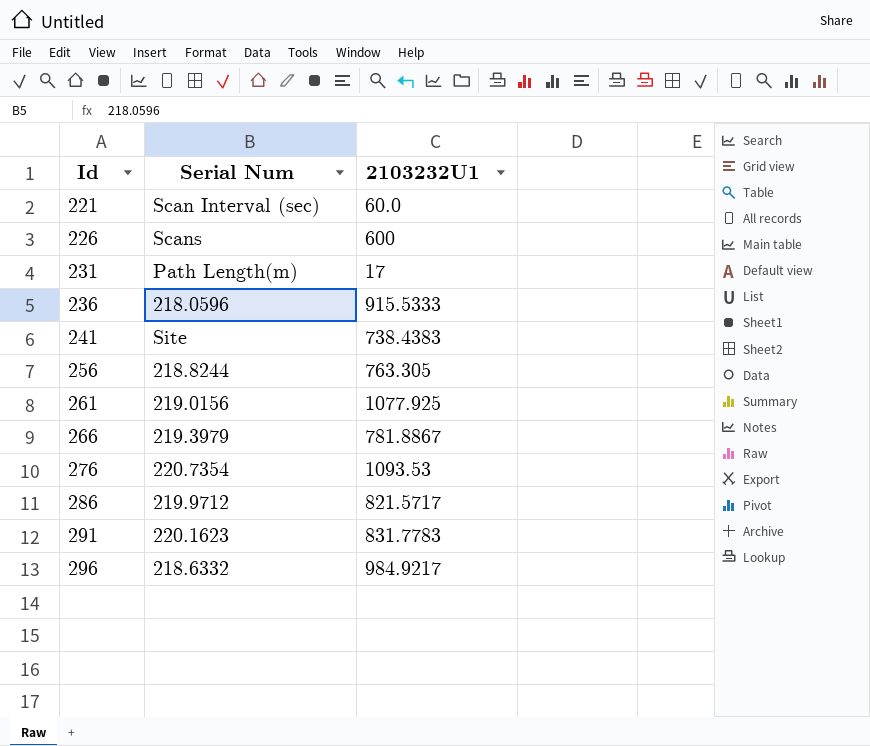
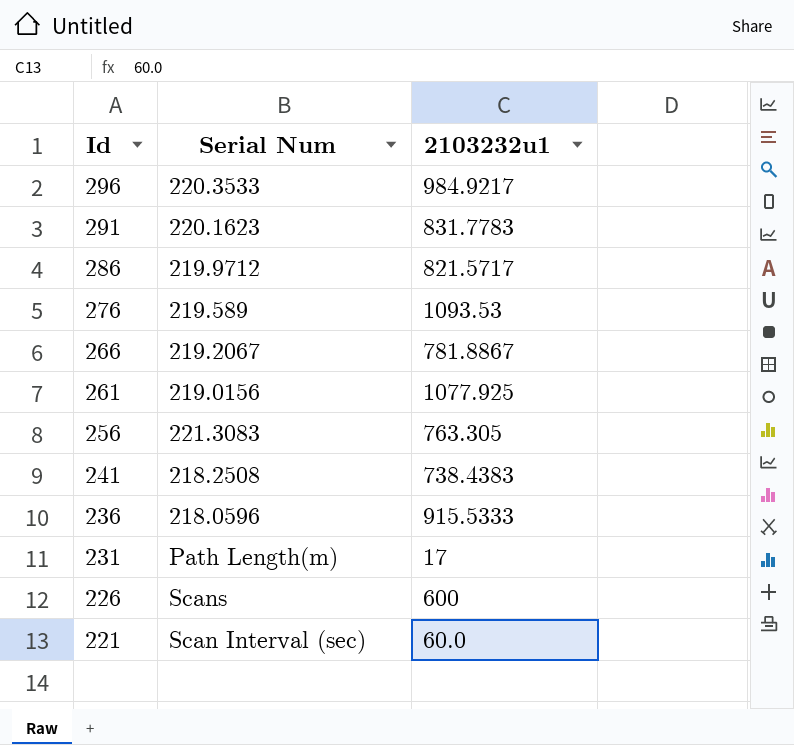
row order: Id ascending -> Id descending
column name: 2103232U1 -> 2103232u1
296 | Serial Num: 218.6332 -> 220.3533
276 | Serial Num: 220.7354 -> 219.589
266 | Serial Num: 219.3979 -> 219.2067
256 | Serial Num: 218.8244 -> 221.3083
241 | Serial Num: Site -> 218.2508

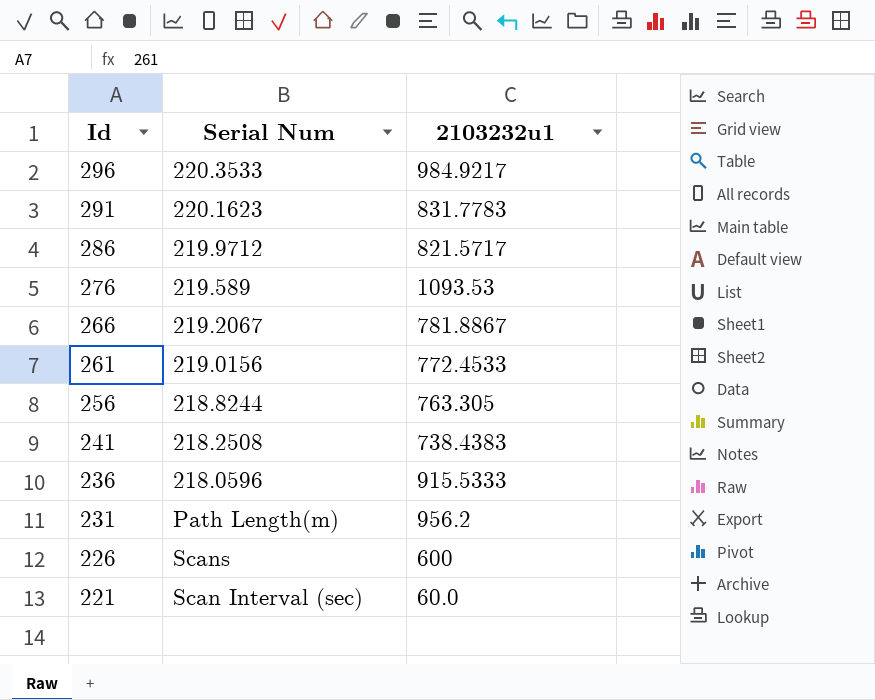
261 | 2103232u1: 1077.925 -> 772.4533
256 | Serial Num: 221.3083 -> 218.8244
231 | 2103232u1: 17 -> 956.2

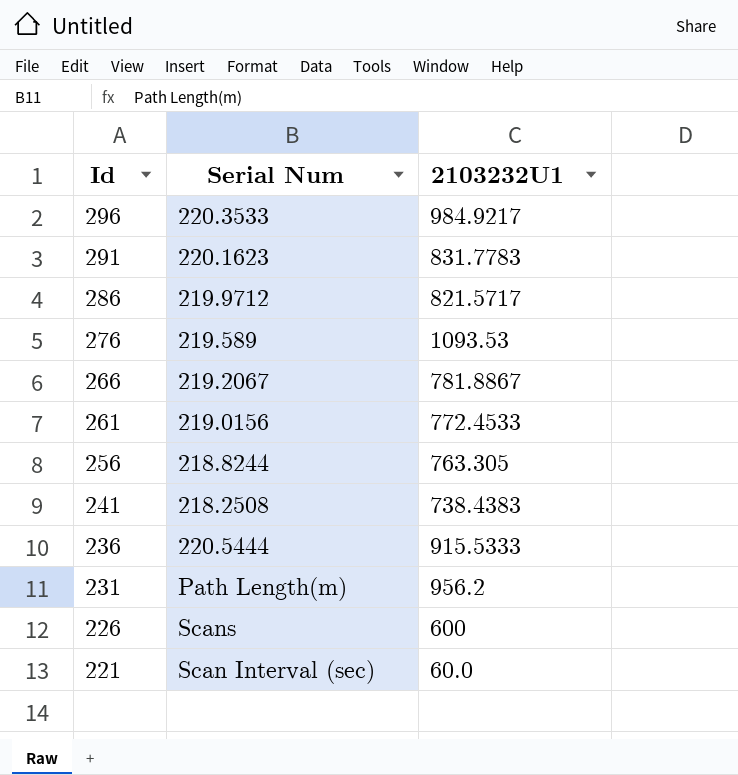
column name: 2103232u1 -> 2103232U1
236 | Serial Num: 218.0596 -> 220.5444

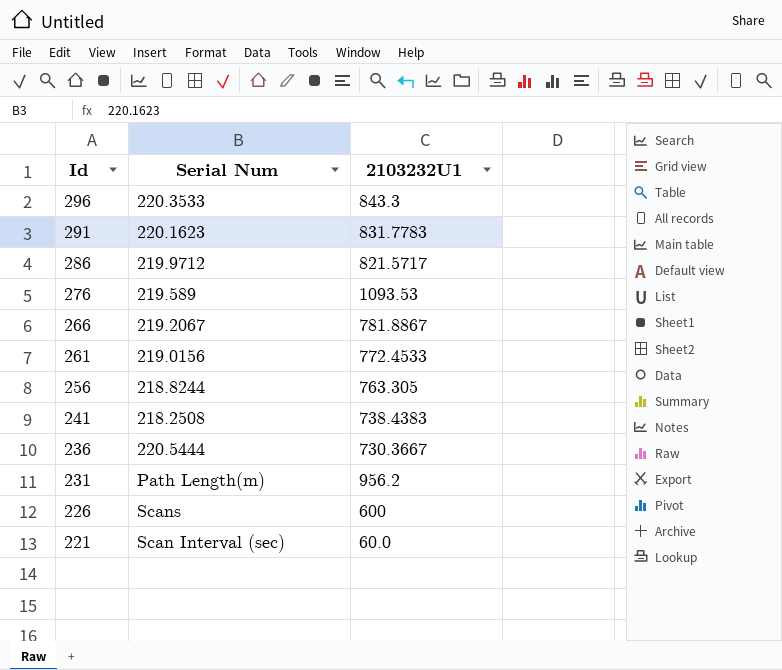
296 | 2103232U1: 984.9217 -> 843.3
236 | 2103232U1: 915.5333 -> 730.3667

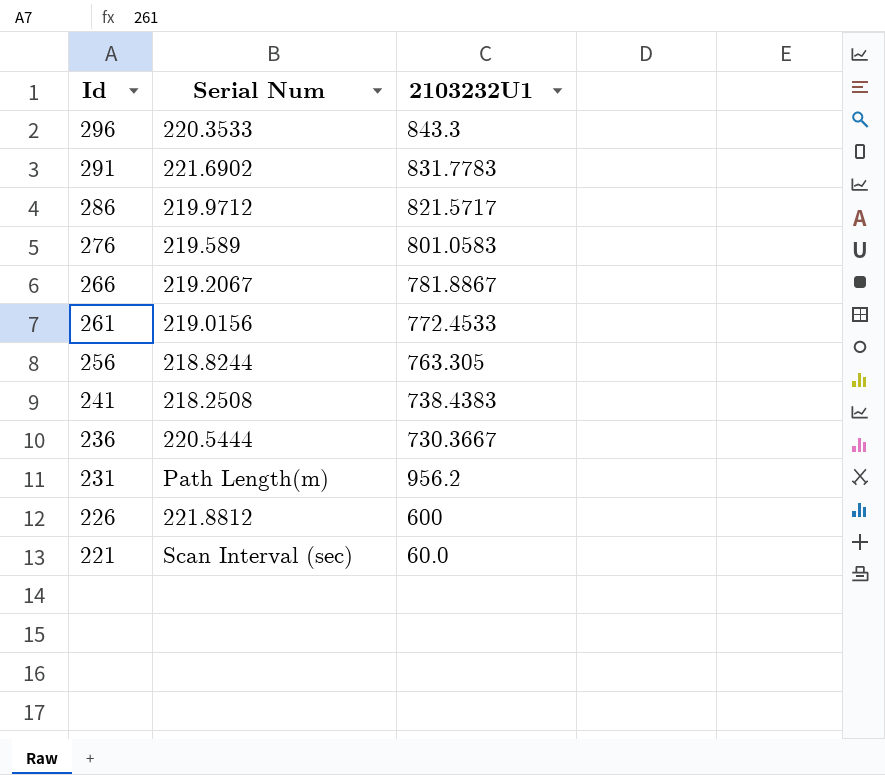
291 | Serial Num: 220.1623 -> 221.6902
276 | 2103232U1: 1093.53 -> 801.0583
226 | Serial Num: Scans -> 221.8812

